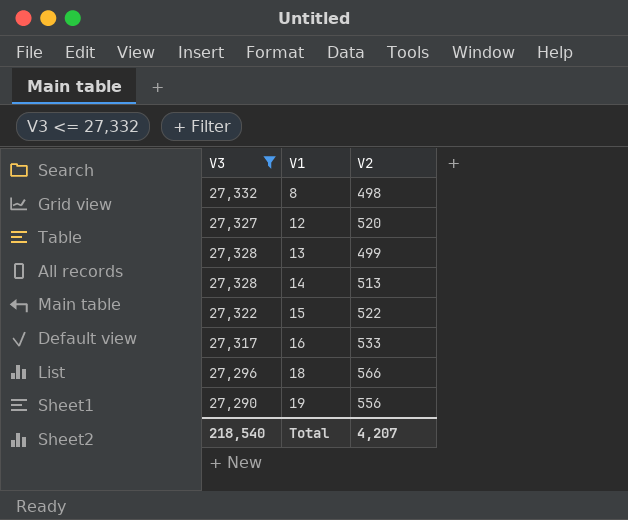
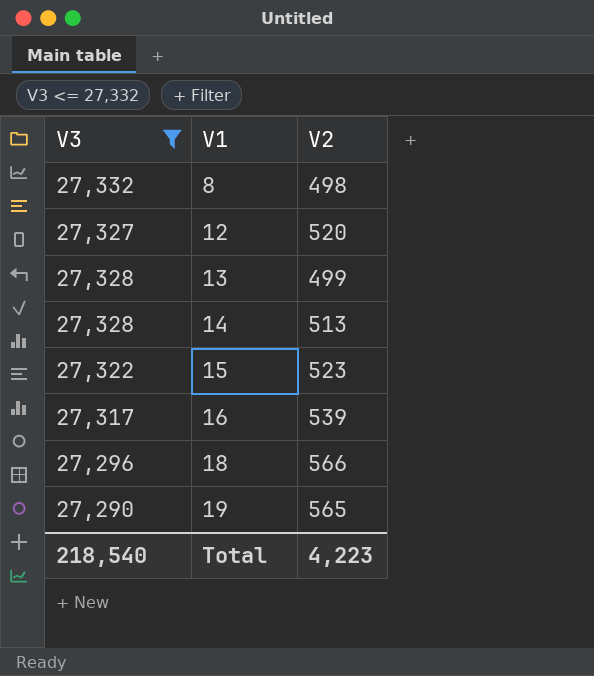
15 | V2: 522 -> 523
16 | V2: 533 -> 539
19 | V2: 556 -> 565
Total | V2: 4,207 -> 4,223

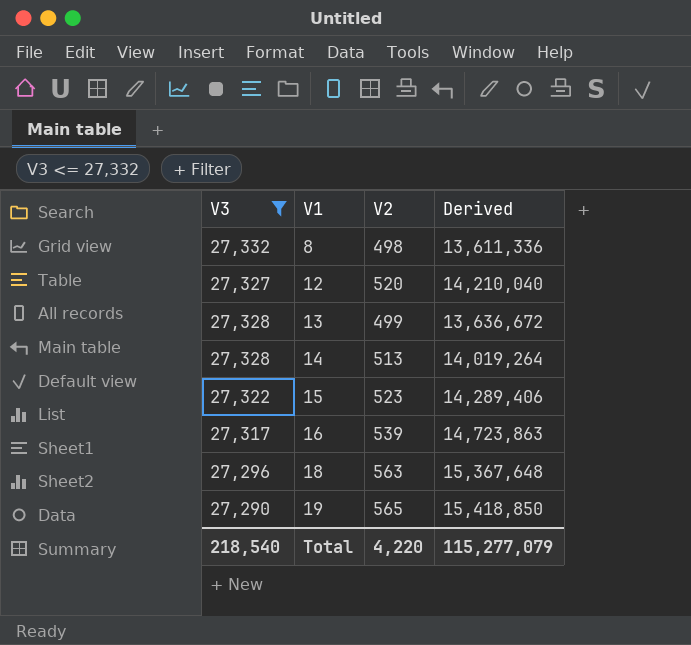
column Derived | formula: none -> [V3] * [V2]
18 | V2: 566 -> 563
Total | V2: 4,223 -> 4,220

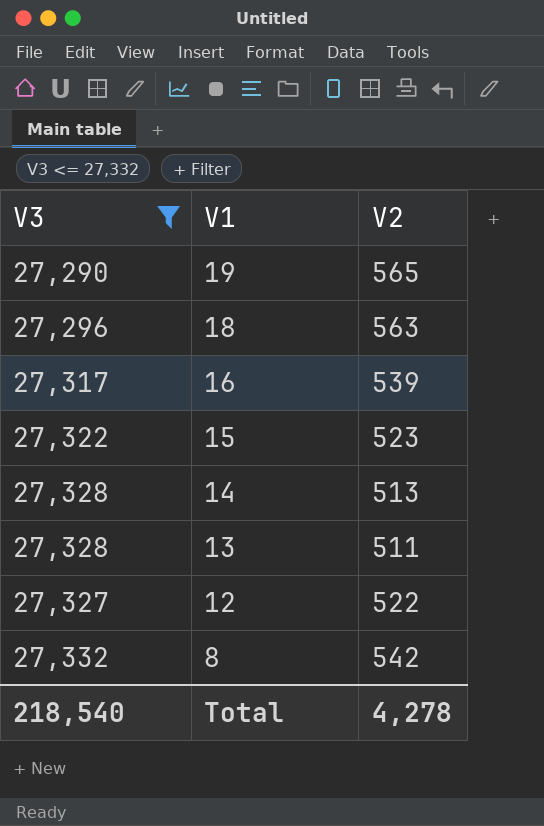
row order: V1 ascending -> V1 descending
column Derived | formula: [V3] * [V2] -> none
13 | V2: 499 -> 511
12 | V2: 520 -> 522
8 | V2: 498 -> 542
Total | V2: 4,220 -> 4,278

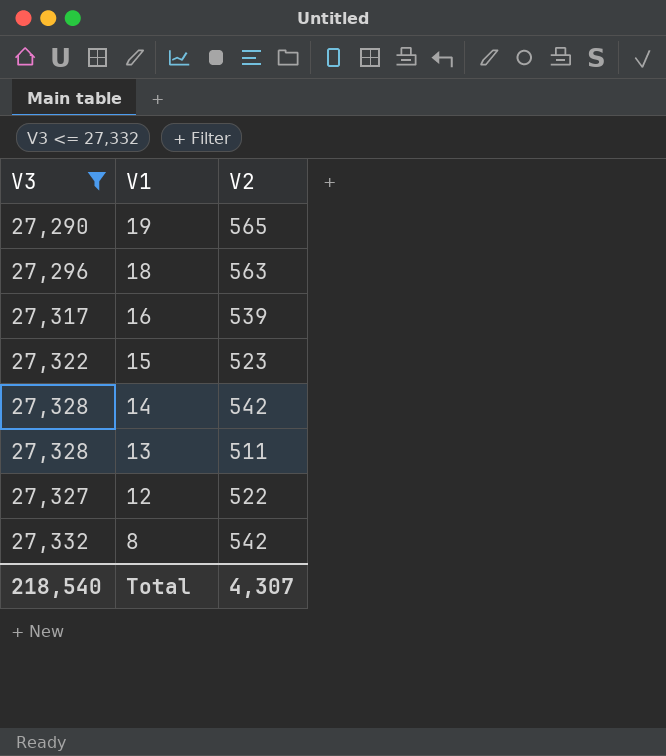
14 | V2: 513 -> 542
Total | V2: 4,278 -> 4,307

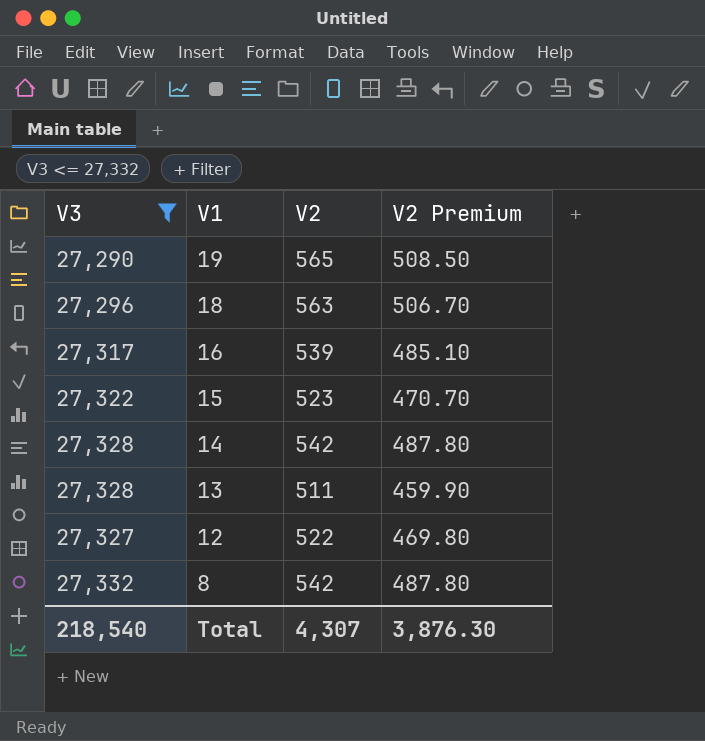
column V2 Premium | formula: none -> [V2] * 0.9

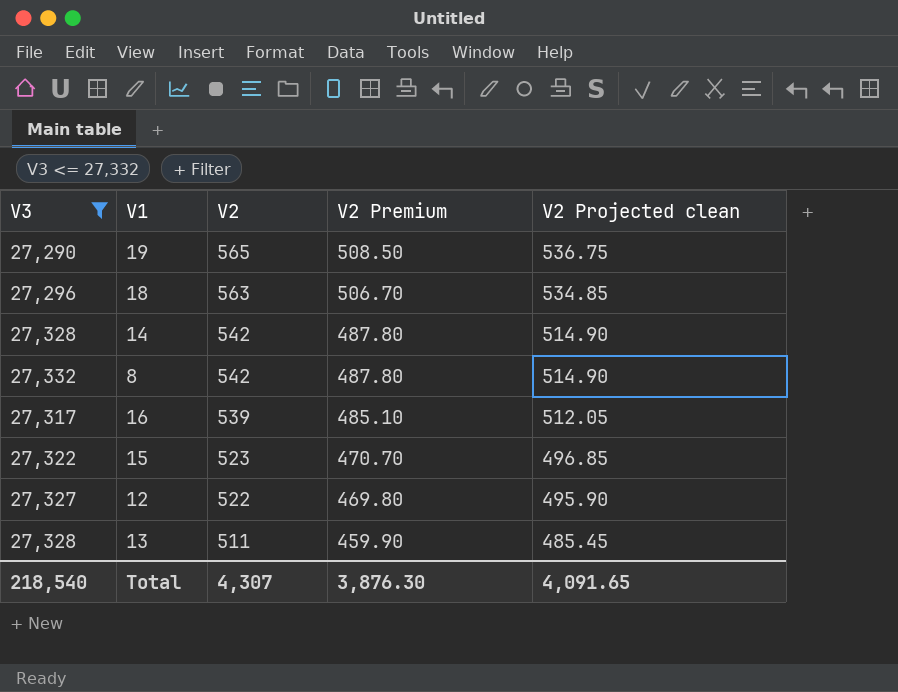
row order: V1 descending -> V2 descending
column V2 Projected clean | formula: none -> [V2] * 0.95

